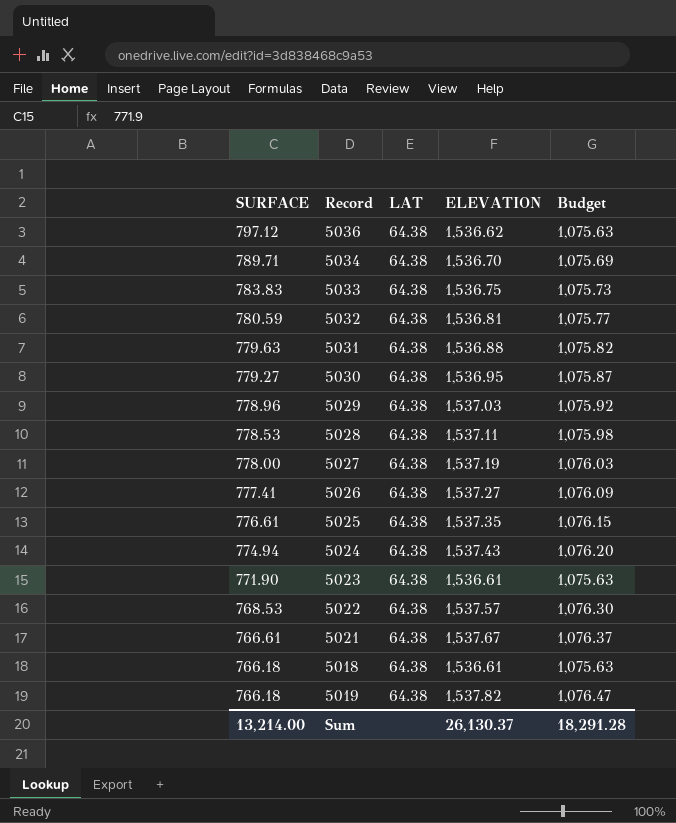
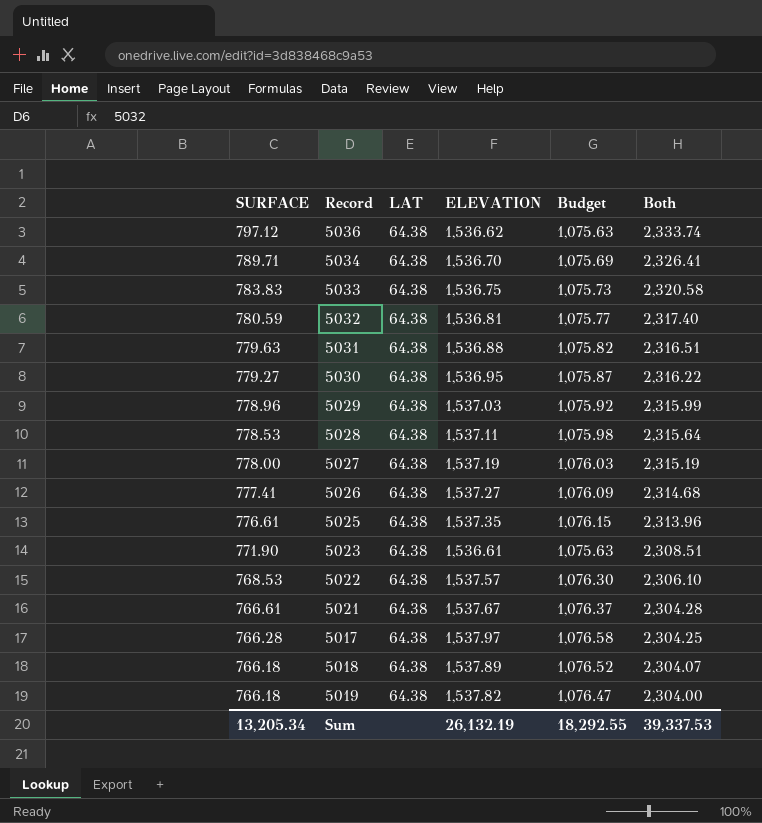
column Both | formula: none -> [SURFACE] + [ELEVATION]
row 5024: 774.94 | 64.38 | 1,537.43 | 1,076.20 -> none
row 5017: none -> 766.28 | 64.38 | 1,537.97 | 1,076.58 | 2,304.25
5018 | ELEVATION: 1,536.61 -> 1,537.89
5018 | Budget: 1,075.63 -> 1,076.52
Sum | SURFACE: 13,214.00 -> 13,205.34
Sum | ELEVATION: 26,130.37 -> 26,132.19
Sum | Budget: 18,291.28 -> 18,292.55

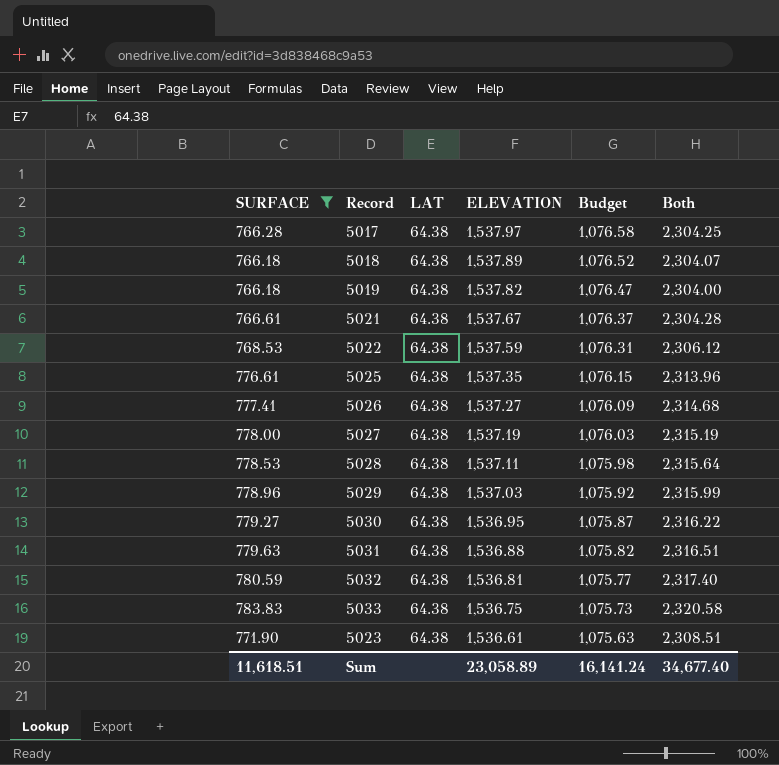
filter: none -> SURFACE <= 783.83
row order: SURFACE descending -> ELEVATION descending
5022 | ELEVATION: 1,537.57 -> 1,537.59
5022 | Budget: 1,076.30 -> 1,076.31
5022 | Both: 2,306.10 -> 2,306.12
Sum | SURFACE: 13,205.34 -> 11,618.51
Sum | ELEVATION: 26,132.19 -> 23,058.89
Sum | Budget: 18,292.55 -> 16,141.24
Sum | Both: 39,337.53 -> 34,677.40

